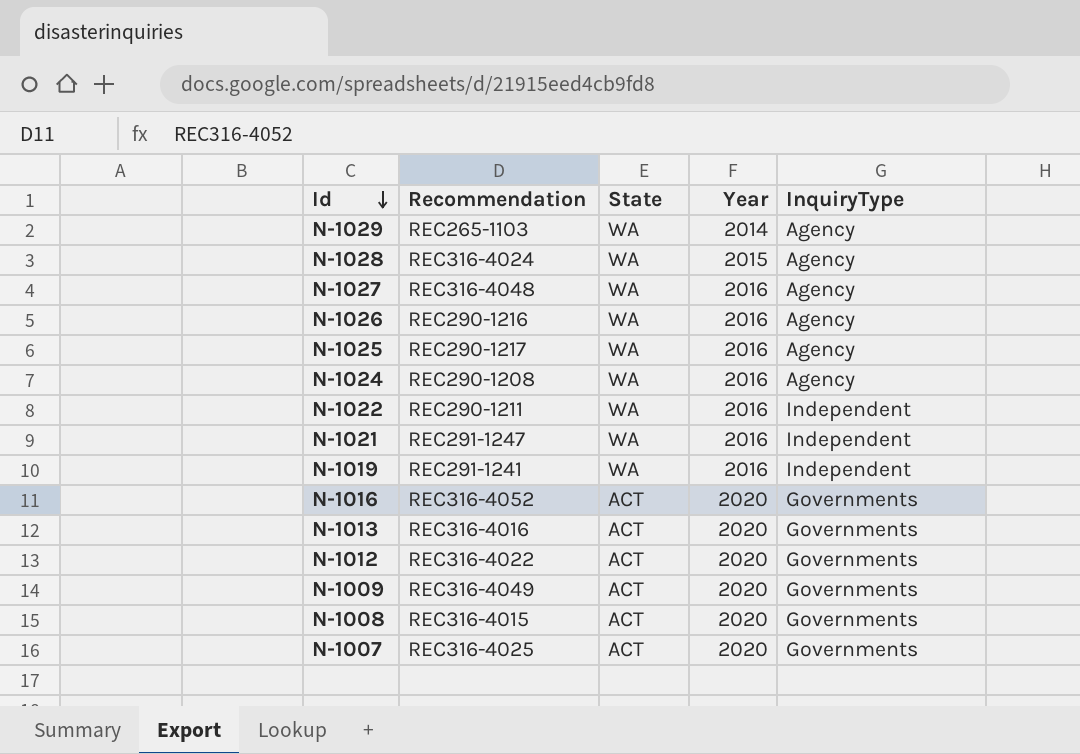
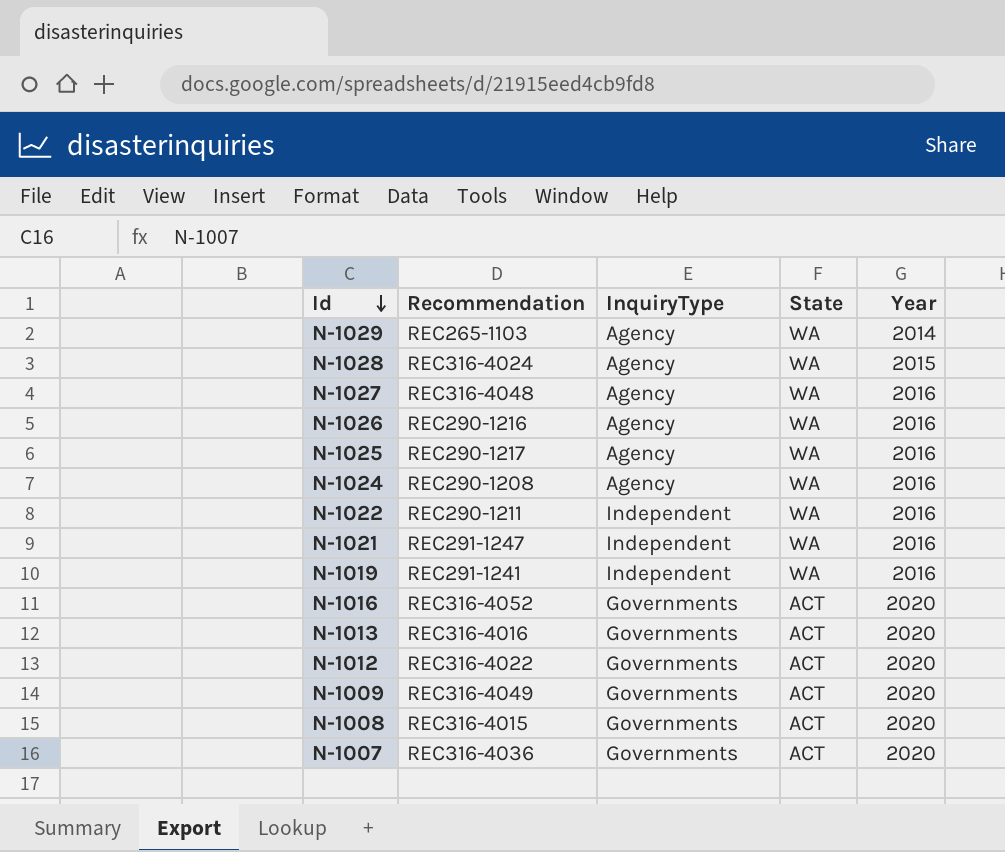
column InquiryType | position: 5 -> 3
N-1007 | Recommendation: REC316-4025 -> REC316-4036

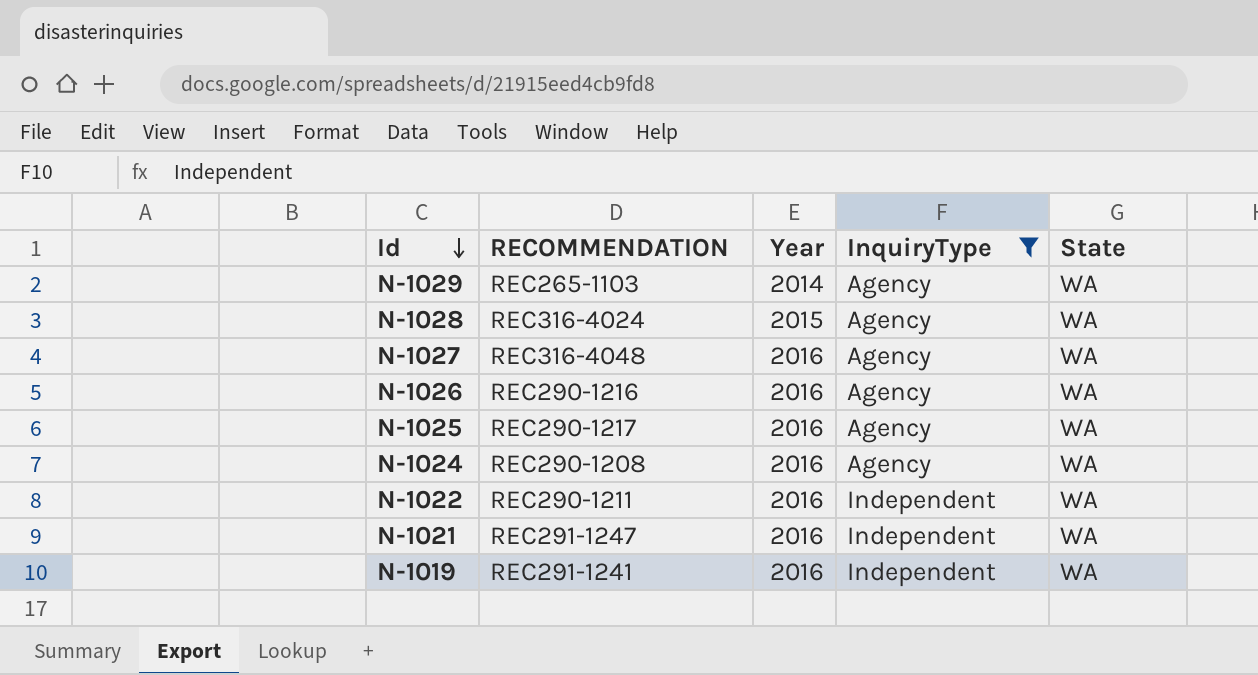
filter: none -> InquiryType != Governments
column name: Recommendation -> RECOMMENDATION
column Year | position: 5 -> 3

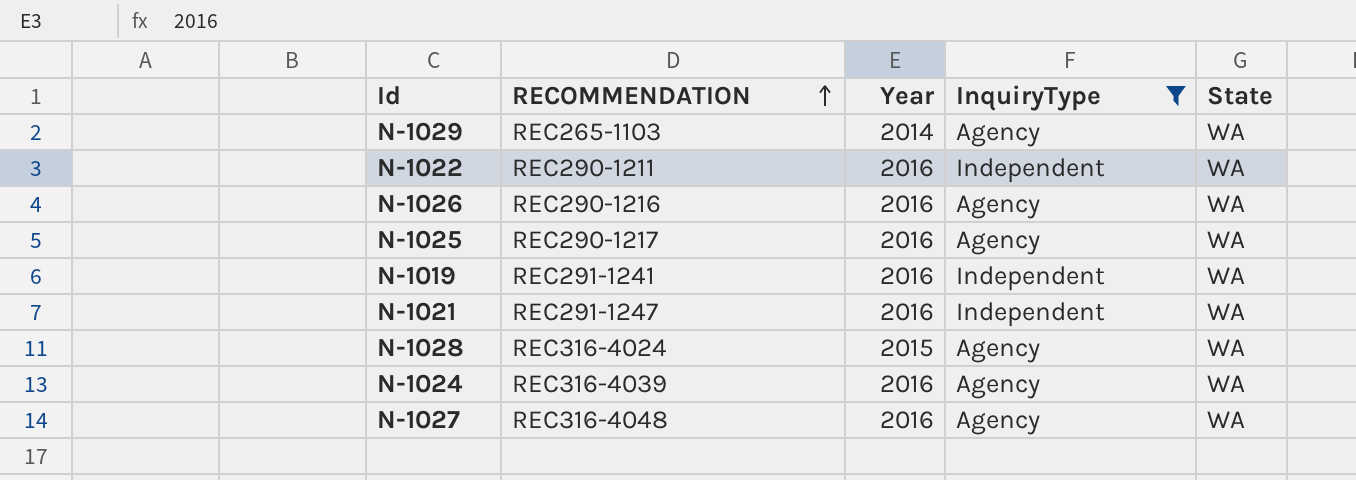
row order: Id descending -> RECOMMENDATION ascending
N-1024 | RECOMMENDATION: REC290-1208 -> REC316-4039

